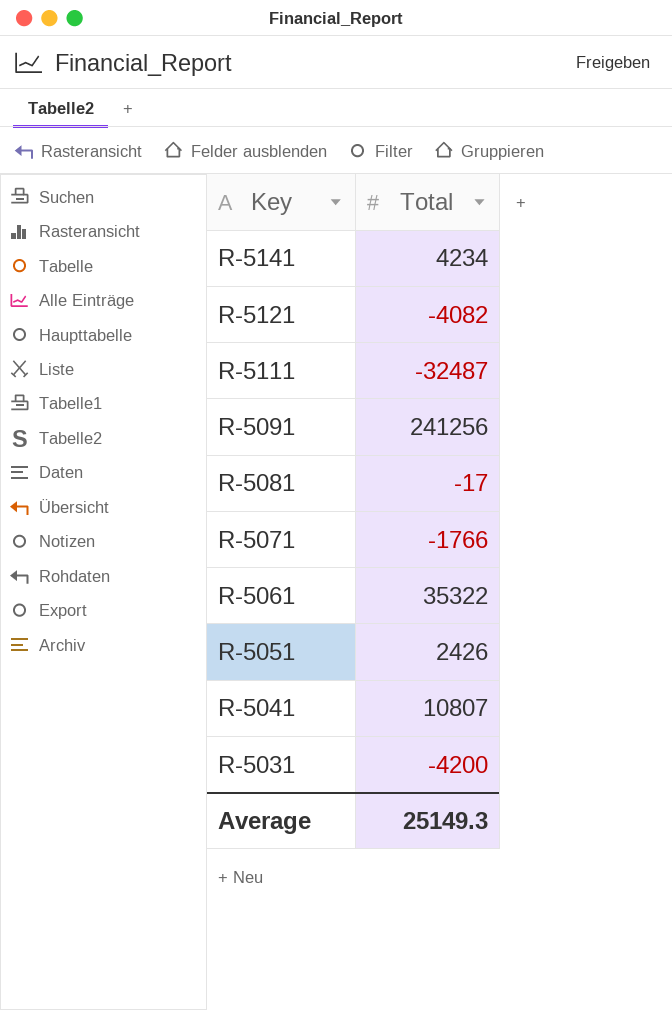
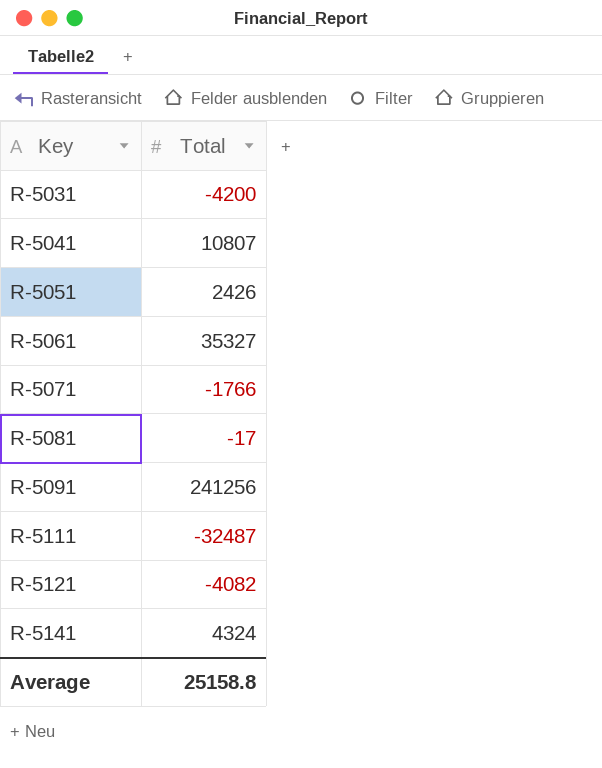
row order: Key descending -> Key ascending
R-5061 | Total: 35322 -> 35327
R-5141 | Total: 4234 -> 4324
Average | Total: 25149.3 -> 25158.8

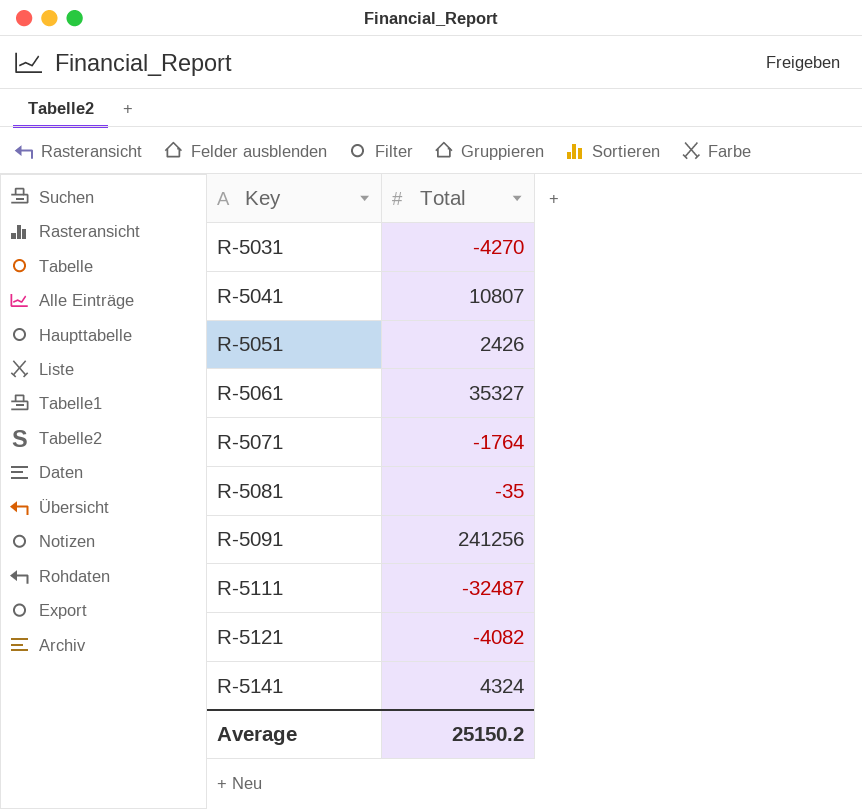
R-5031 | Total: -4200 -> -4270
R-5071 | Total: -1766 -> -1764
R-5081 | Total: -17 -> -35
Average | Total: 25158.8 -> 25150.2

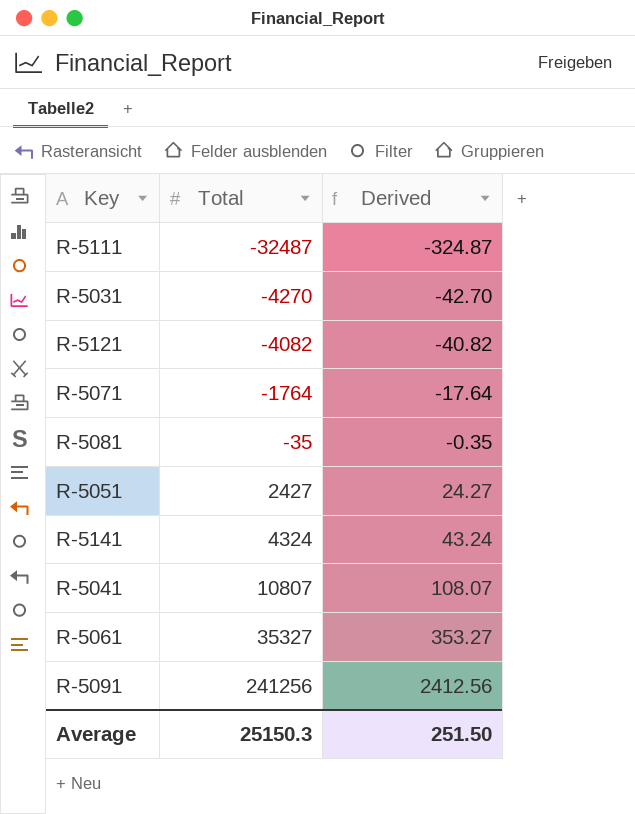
row order: Key ascending -> Total ascending
column Derived | formula: none -> [Total] * 0.01
R-5051 | Total: 2426 -> 2427
Average | Total: 25150.2 -> 25150.3

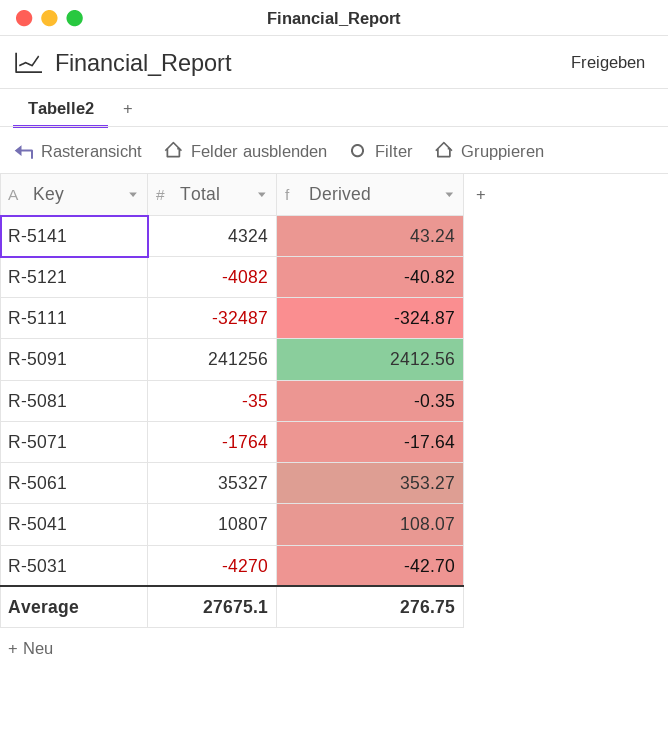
row order: Total ascending -> Key descending
row R-5051: 2427 | 24.27 -> none
Average | Total: 25150.3 -> 27675.1
Average | Derived: 251.50 -> 276.75

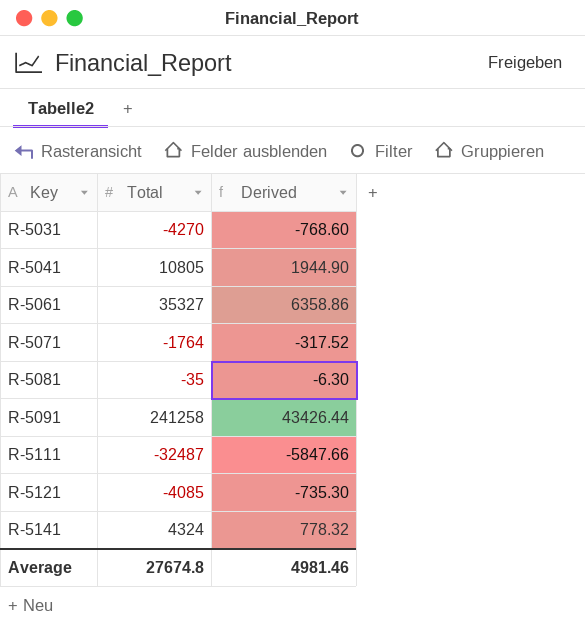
row order: Key descending -> Key ascending
column Derived | formula: [Total] * 0.01 -> [Total] * 0.18
R-5041 | Total: 10807 -> 10805
R-5091 | Total: 241256 -> 241258
R-5121 | Total: -4082 -> -4085
Average | Total: 27675.1 -> 27674.8
Average | Derived: 276.75 -> 4981.46

